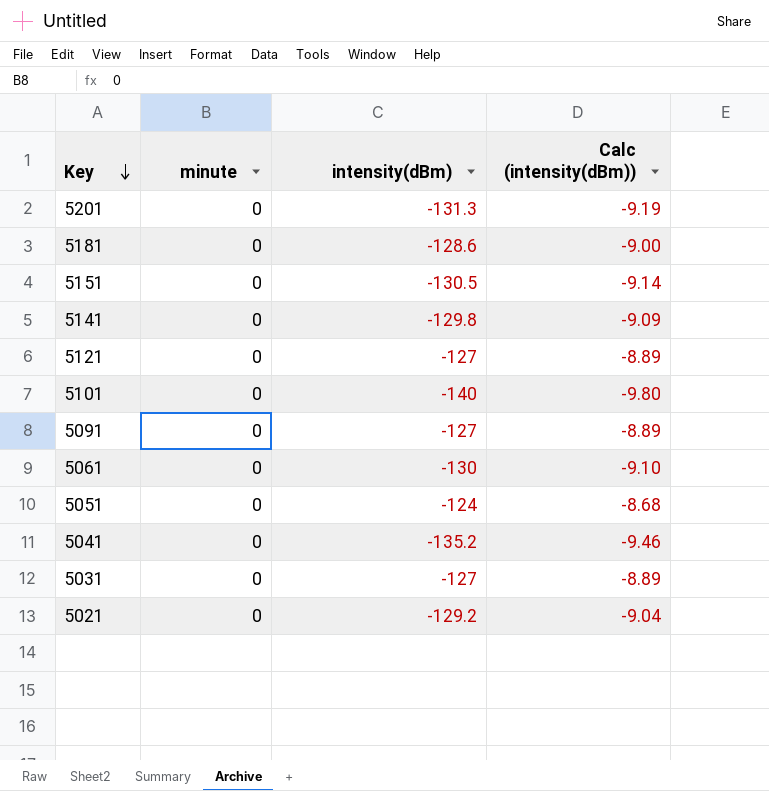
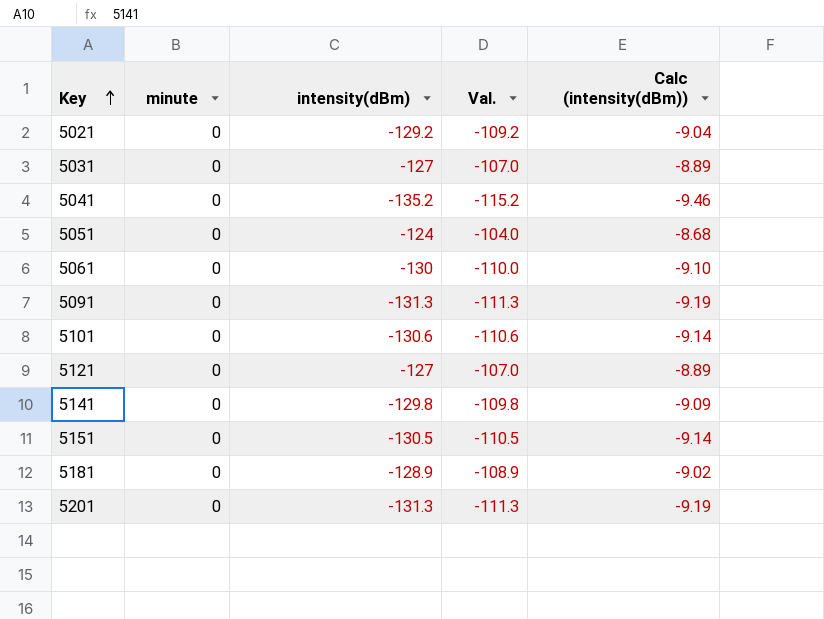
row order: Key descending -> Key ascending
column Val. | formula: none -> [intensity(dBm)] + 20
5091 | intensity(dBm): -127 -> -131.3
5091 | Calc (intensity(dBm)): -8.89 -> -9.19
5101 | intensity(dBm): -140 -> -130.6
5101 | Calc (intensity(dBm)): -9.80 -> -9.14
5181 | intensity(dBm): -128.6 -> -128.9
5181 | Calc (intensity(dBm)): -9.00 -> -9.02

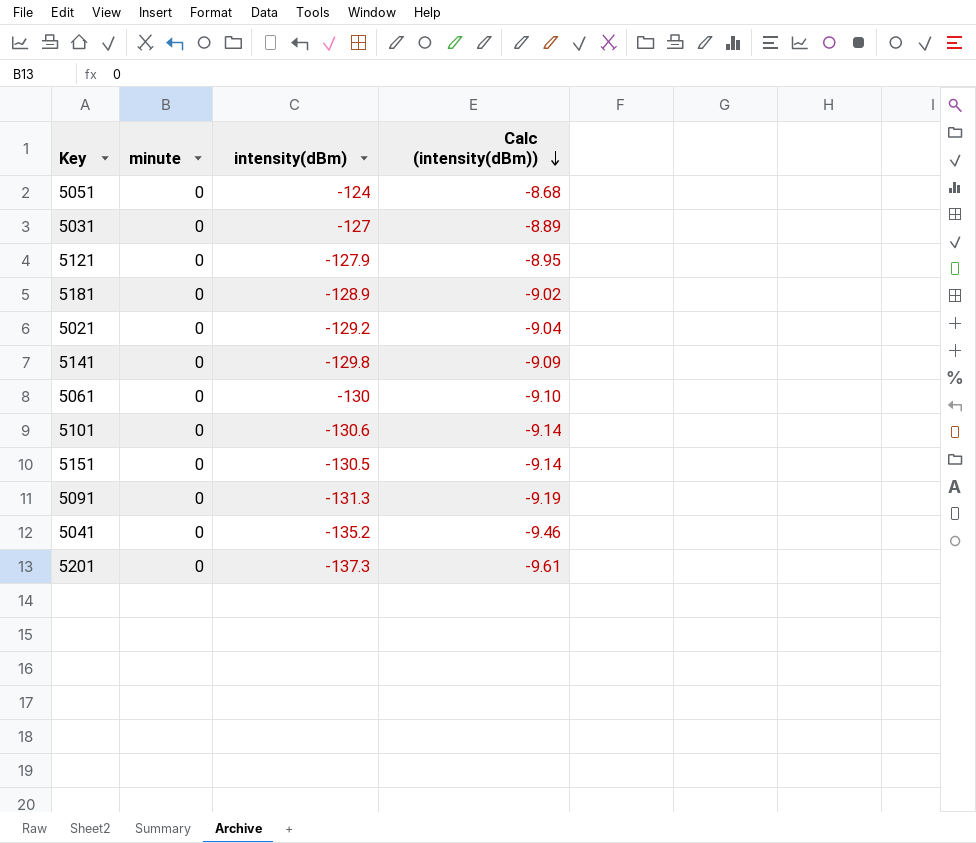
row order: Key ascending -> Calc (intensity(dBm)) descending
column Val. | formula: [intensity(dBm)] + 20 -> none
5121 | intensity(dBm): -127 -> -127.9
5121 | Calc (intensity(dBm)): -8.89 -> -8.95
5201 | intensity(dBm): -131.3 -> -137.3
5201 | Calc (intensity(dBm)): -9.19 -> -9.61

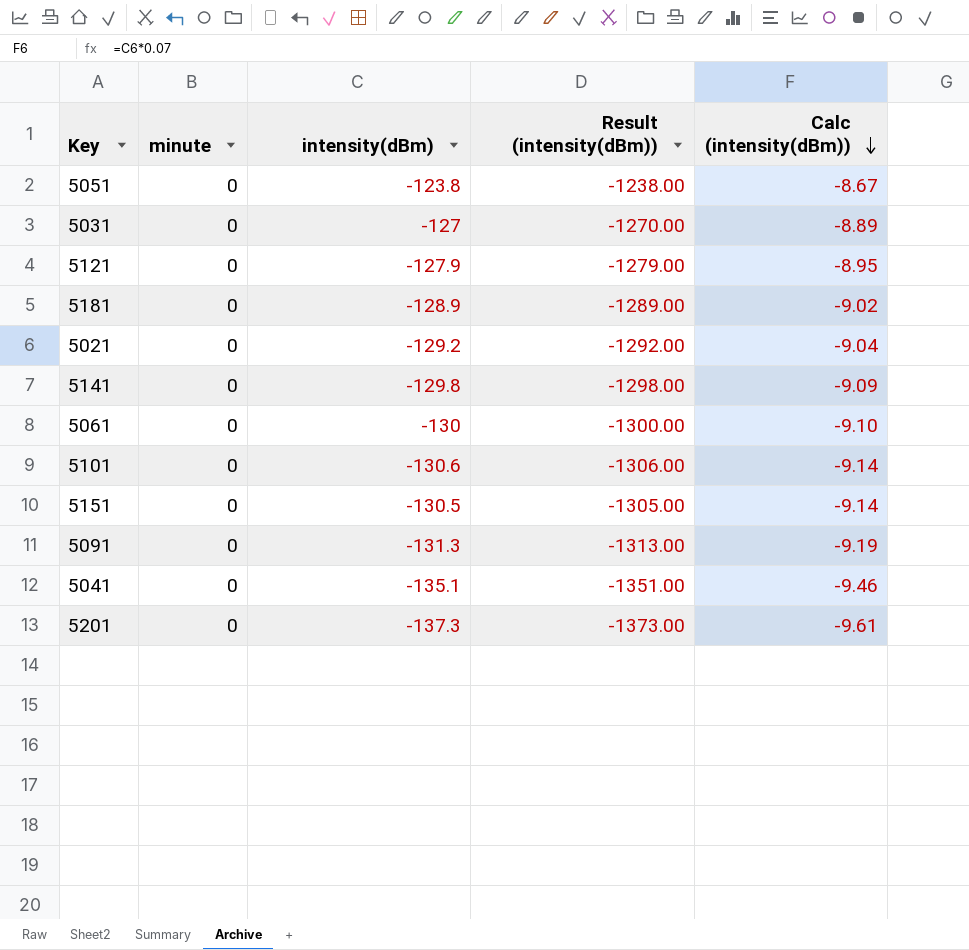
column Result (intensity(dBm)) | formula: none -> [intensity(dBm)] * 10
5051 | intensity(dBm): -124 -> -123.8
5051 | Calc (intensity(dBm)): -8.68 -> -8.67
5041 | intensity(dBm): -135.2 -> -135.1

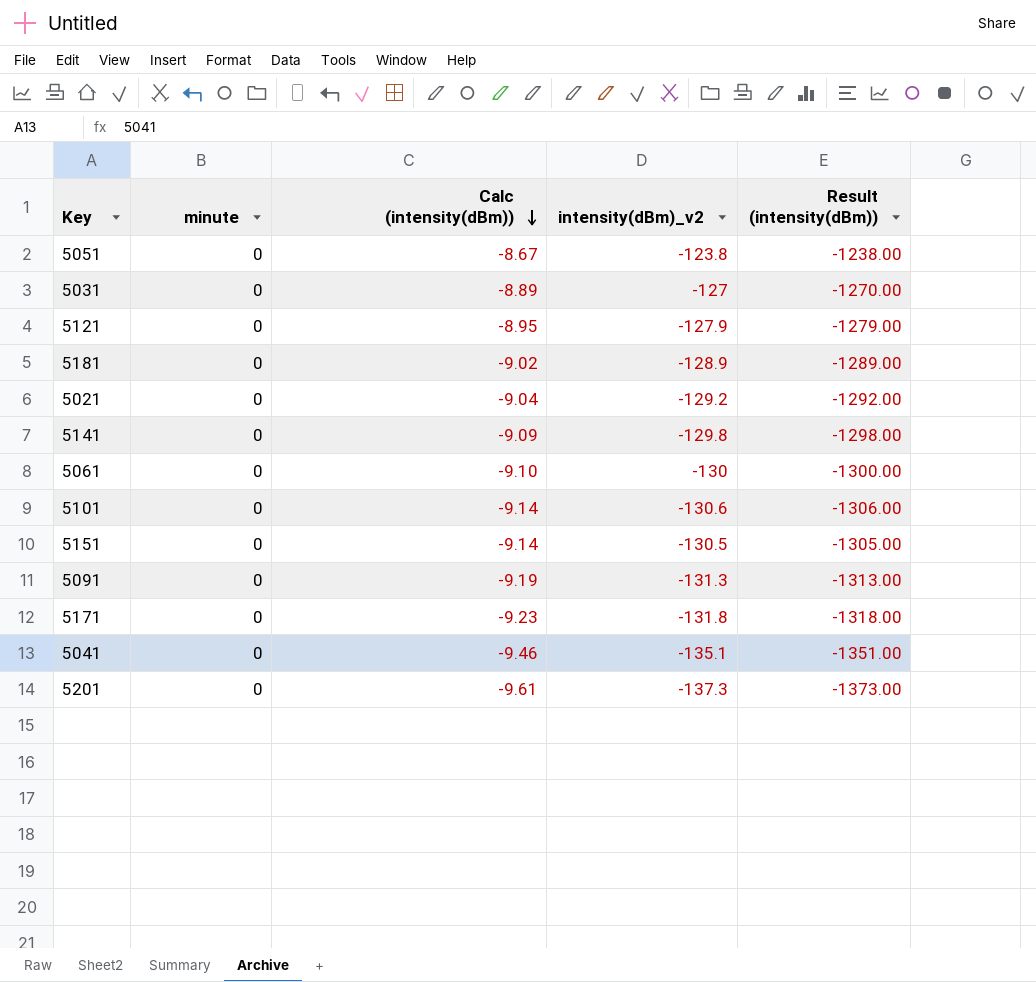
column Calc (intensity(dBm)) | position: 5 -> 3
column name: intensity(dBm) -> intensity(dBm)_v2
row 5171: none -> 0 | -9.23 | -131.8 | -1318.00

